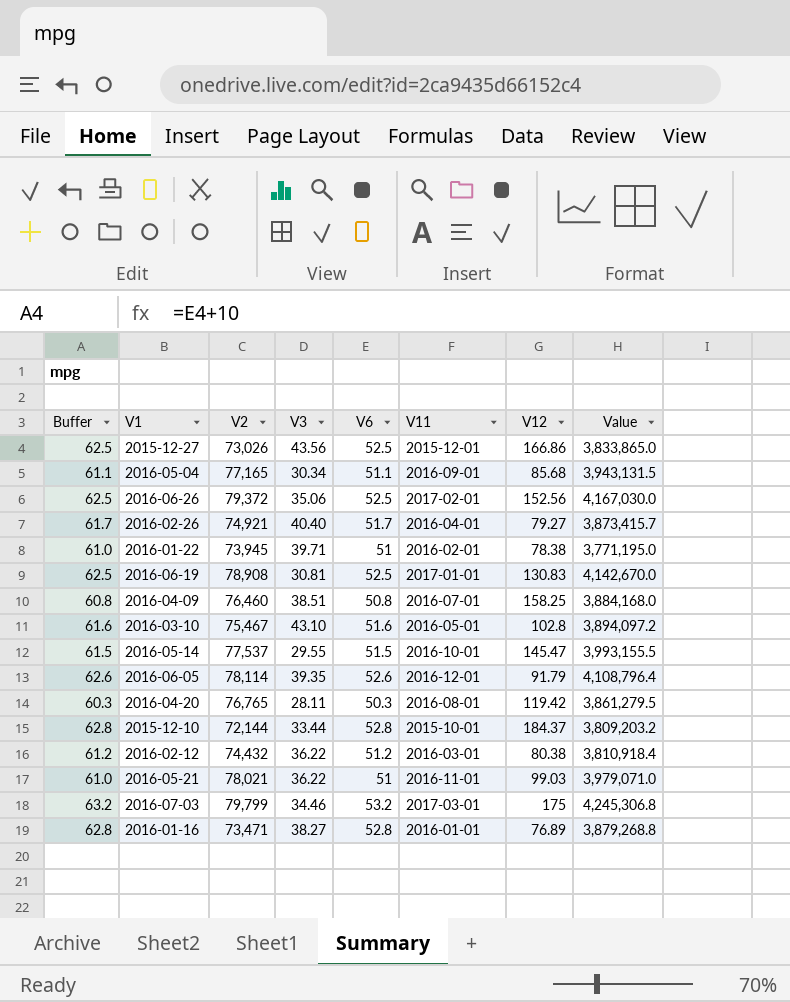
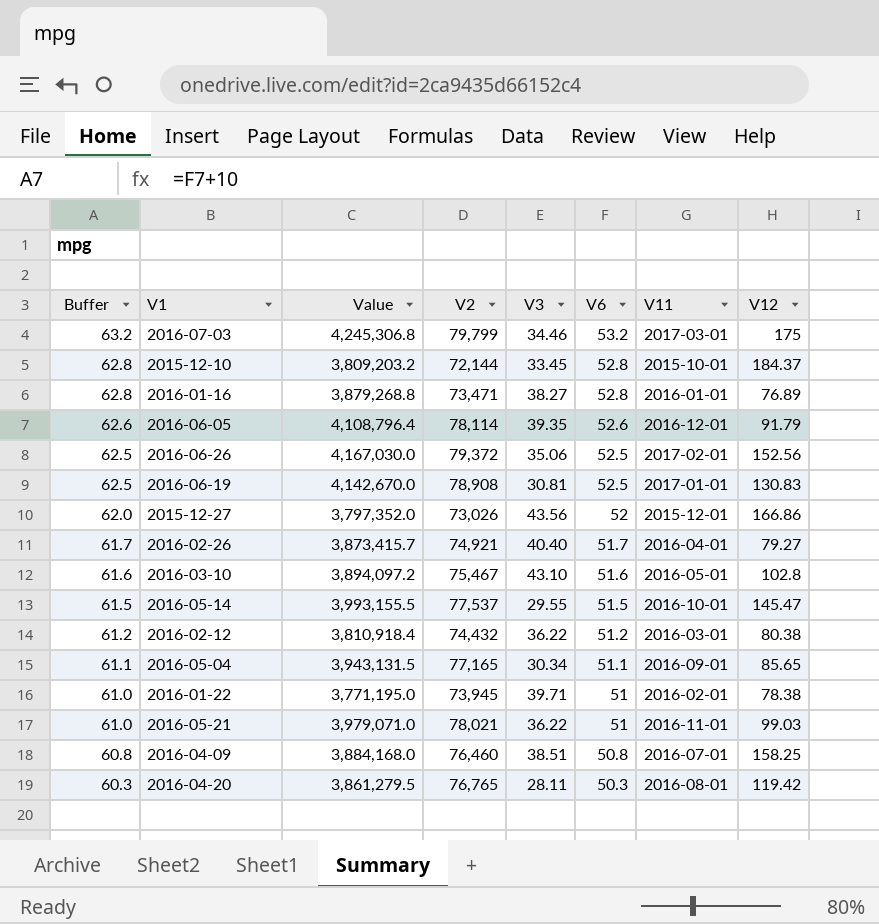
row order: none -> Buffer descending
column Value | position: 8 -> 3
2015-12-10 | V3: 33.44 -> 33.45
2015-12-27 | Buffer: 62.5 -> 62.0
2015-12-27 | Value: 3,833,865.0 -> 3,797,352.0
2015-12-27 | V6: 52.5 -> 52
2016-05-04 | V12: 85.68 -> 85.65

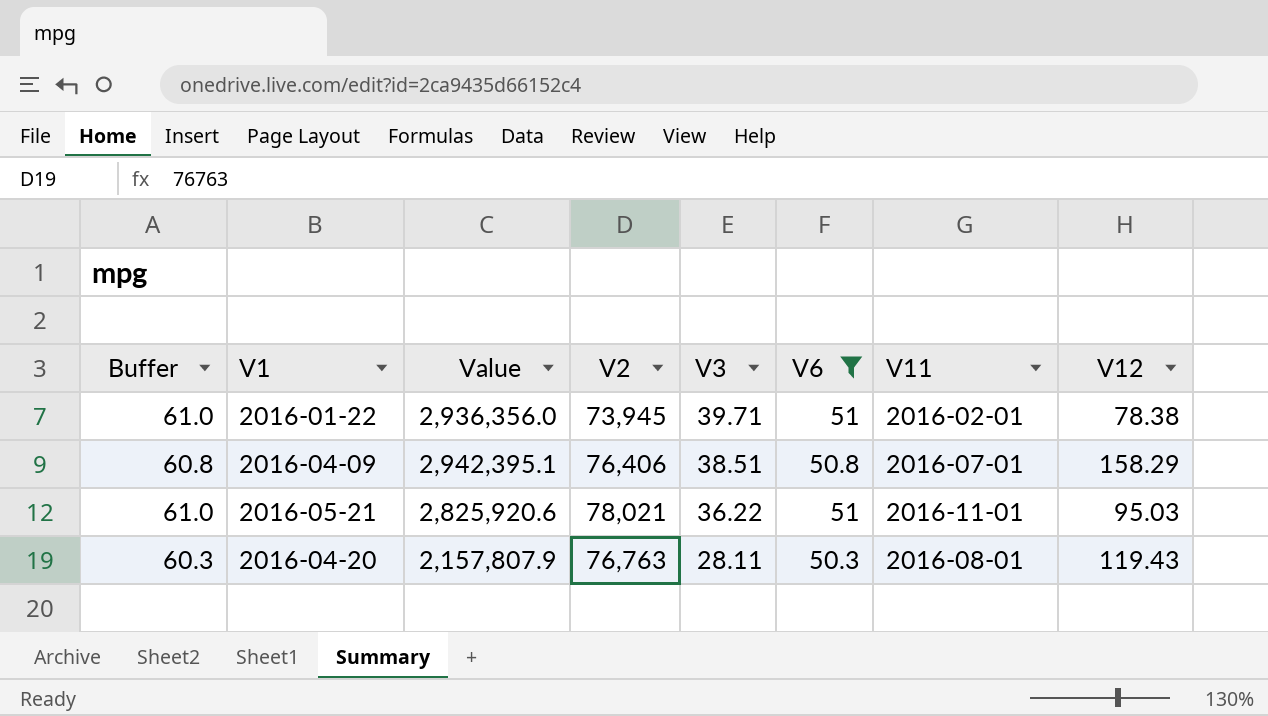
filter: none -> V6 <= 51
row order: Buffer descending -> V3 descending
column Value | formula: [V2] * [V6] -> [V2] * [V3]
2016-04-09 | V2: 76,460 -> 76,406
2016-04-09 | V12: 158.25 -> 158.29
2016-05-21 | V12: 99.03 -> 95.03
2016-04-20 | V2: 76,765 -> 76,763
2016-04-20 | V12: 119.42 -> 119.43

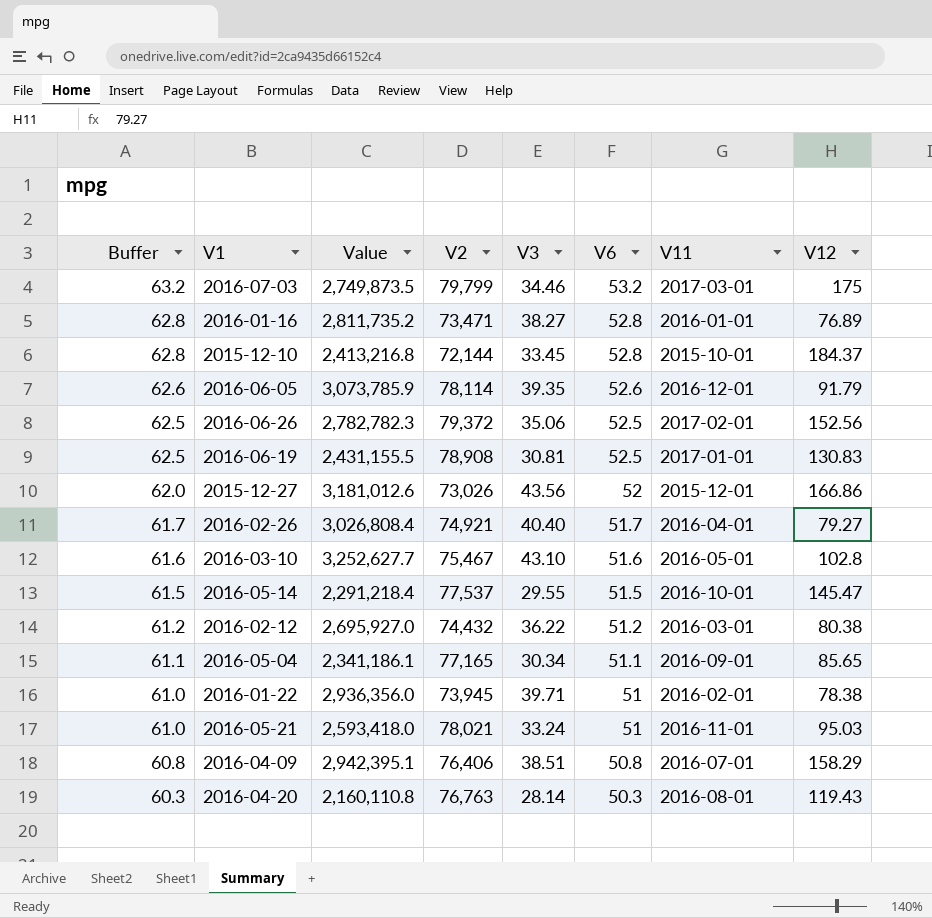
filter: V6 <= 51 -> none
row order: V3 descending -> Buffer descending
2016-05-21 | Value: 2,825,920.6 -> 2,593,418.0
2016-05-21 | V3: 36.22 -> 33.24
2016-04-20 | Value: 2,157,807.9 -> 2,160,110.8
2016-04-20 | V3: 28.11 -> 28.14

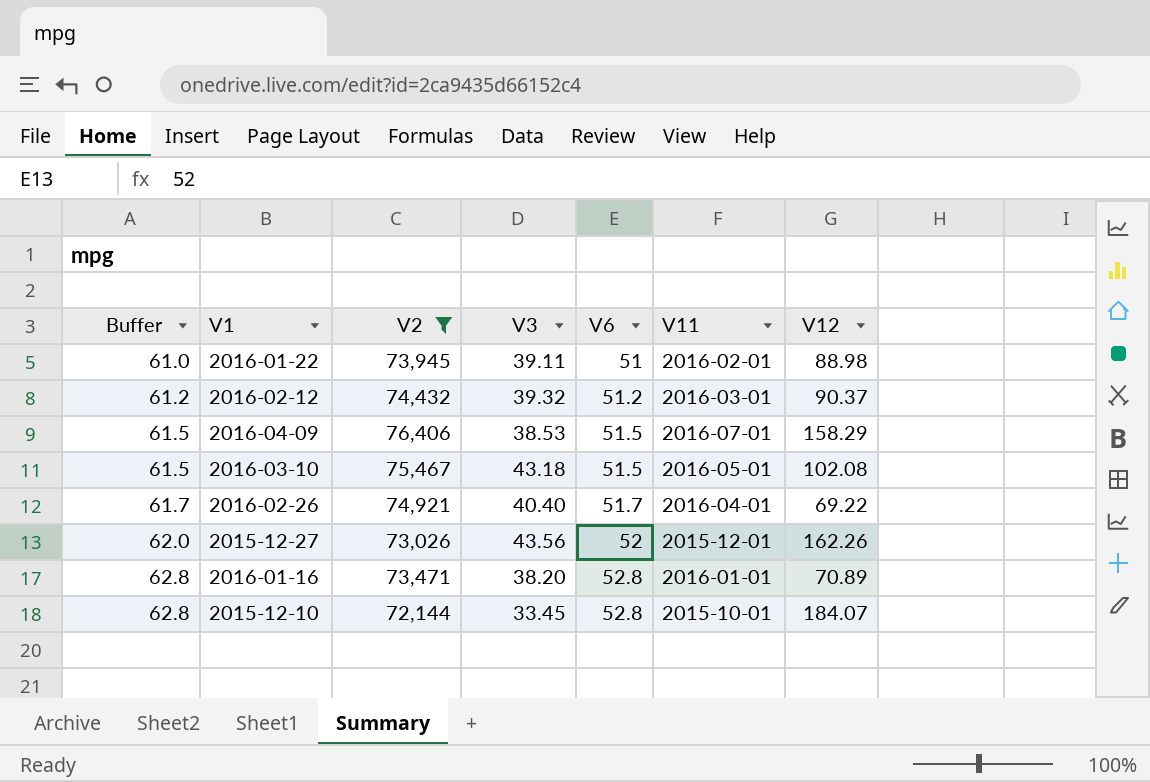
filter: none -> V2 <= 76,406
row order: Buffer descending -> Buffer ascending
column Value | formula: [V2] * [V3] -> none
2016-01-22 | V3: 39.71 -> 39.11
2016-01-22 | V12: 78.38 -> 88.98
2016-02-12 | V3: 36.22 -> 39.32
2016-02-12 | V12: 80.38 -> 90.37
2016-04-09 | Buffer: 60.8 -> 61.5
2016-04-09 | V3: 38.51 -> 38.53
2016-04-09 | V6: 50.8 -> 51.5
2016-03-10 | Buffer: 61.6 -> 61.5
2016-03-10 | V3: 43.10 -> 43.18
2016-03-10 | V6: 51.6 -> 51.5
2016-03-10 | V12: 102.8 -> 102.08
2016-02-26 | V12: 79.27 -> 69.22
2015-12-27 | V12: 166.86 -> 162.26
2016-01-16 | V3: 38.27 -> 38.20
2016-01-16 | V12: 76.89 -> 70.89
2015-12-10 | V12: 184.37 -> 184.07

